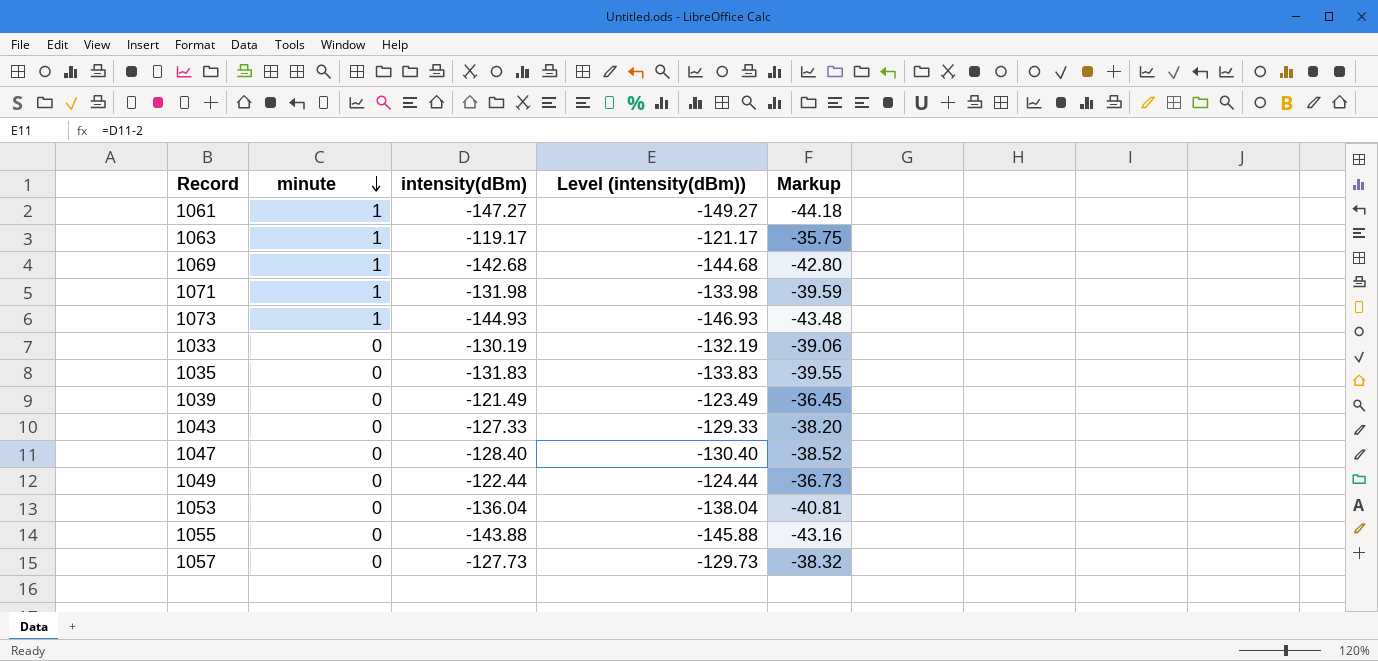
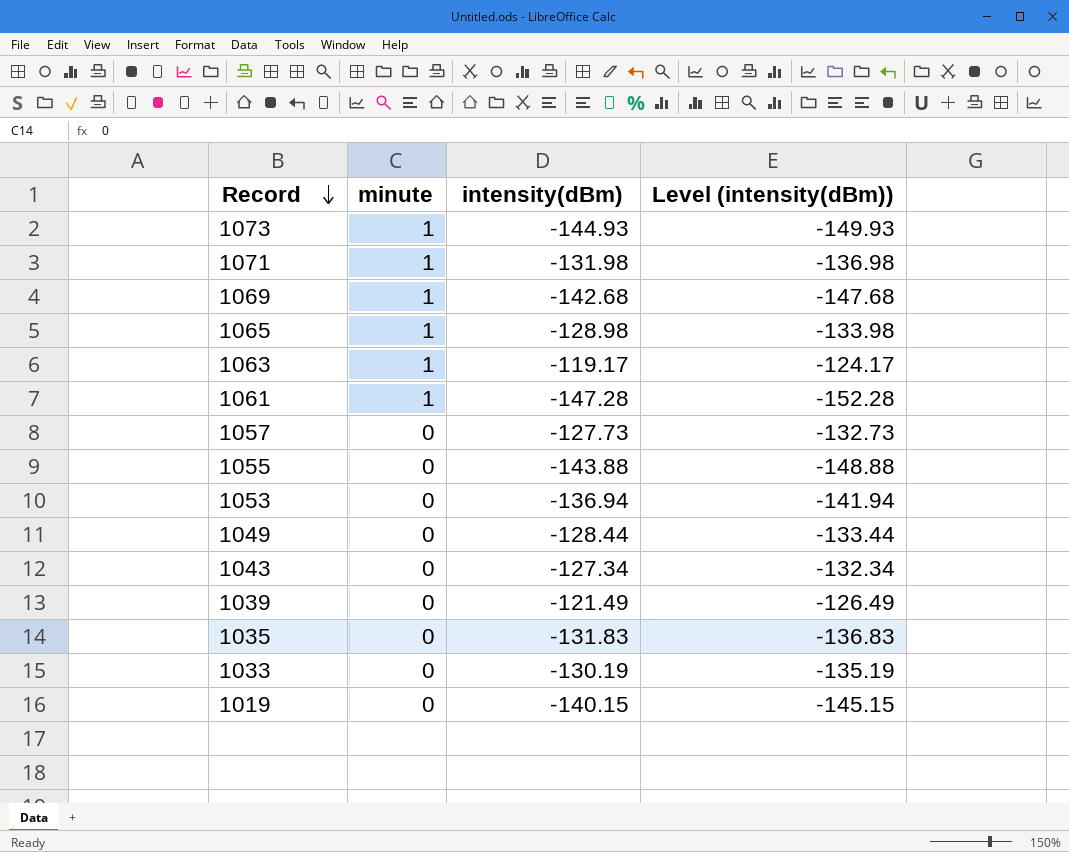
row order: minute descending -> Record descending
column Markup | formula: [intensity(dBm)] * 0.3 -> none
column Level (intensity(dBm)) | formula: [intensity(dBm)] - 2 -> [intensity(dBm)] - 5
row 1047: 0 | -128.40 | -130.40 | -38.52 -> none
row 1065: none -> 1 | -128.98 | -133.98
1061 | intensity(dBm): -147.27 -> -147.28
1053 | intensity(dBm): -136.04 -> -136.94
1049 | intensity(dBm): -122.44 -> -128.44
1043 | intensity(dBm): -127.33 -> -127.34
row 1019: none -> 0 | -140.15 | -145.15

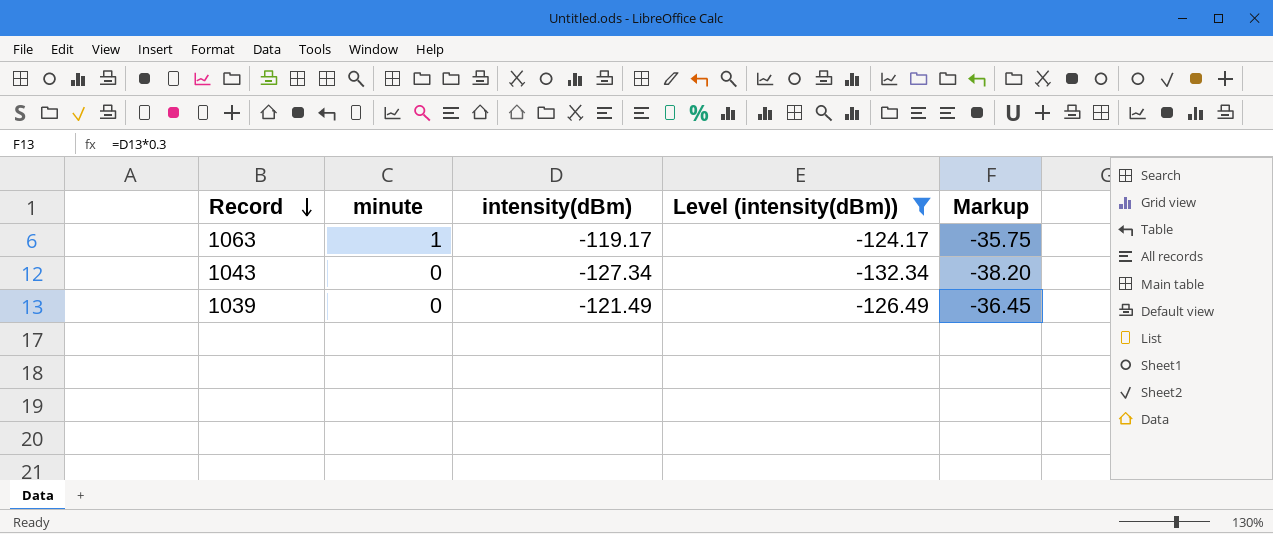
filter: none -> Level (intensity(dBm)) >= -132.34
column Markup | formula: none -> [intensity(dBm)] * 0.3

